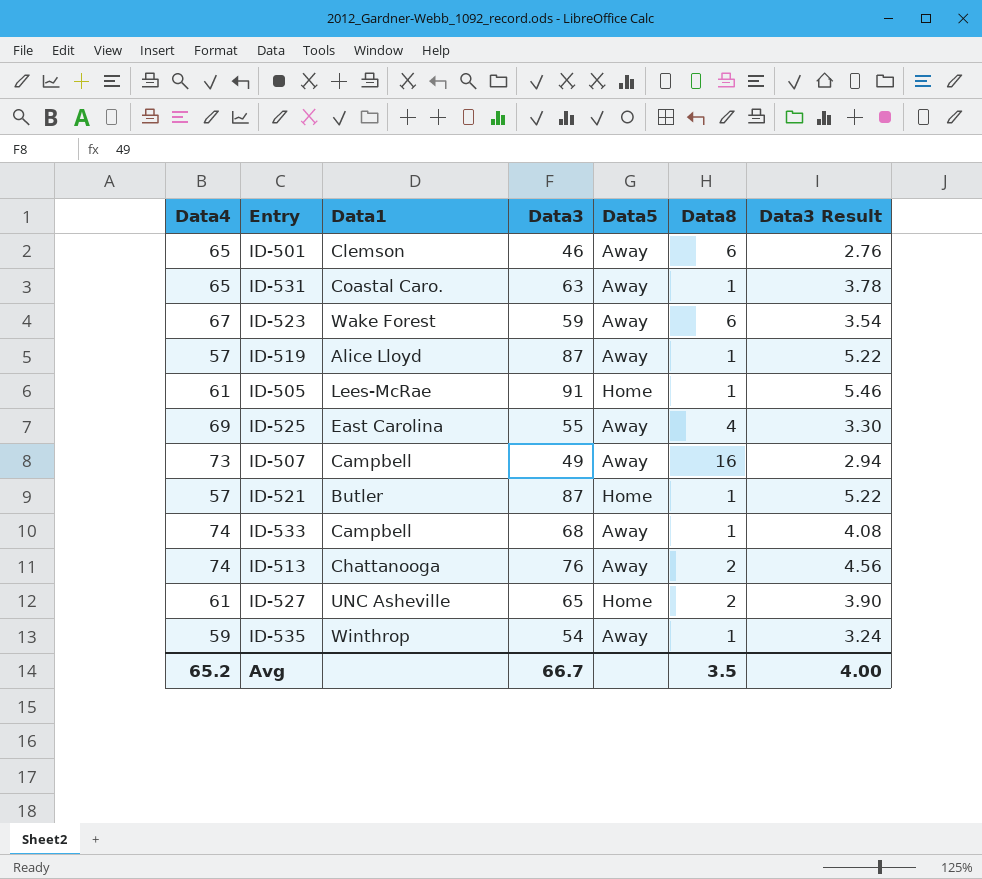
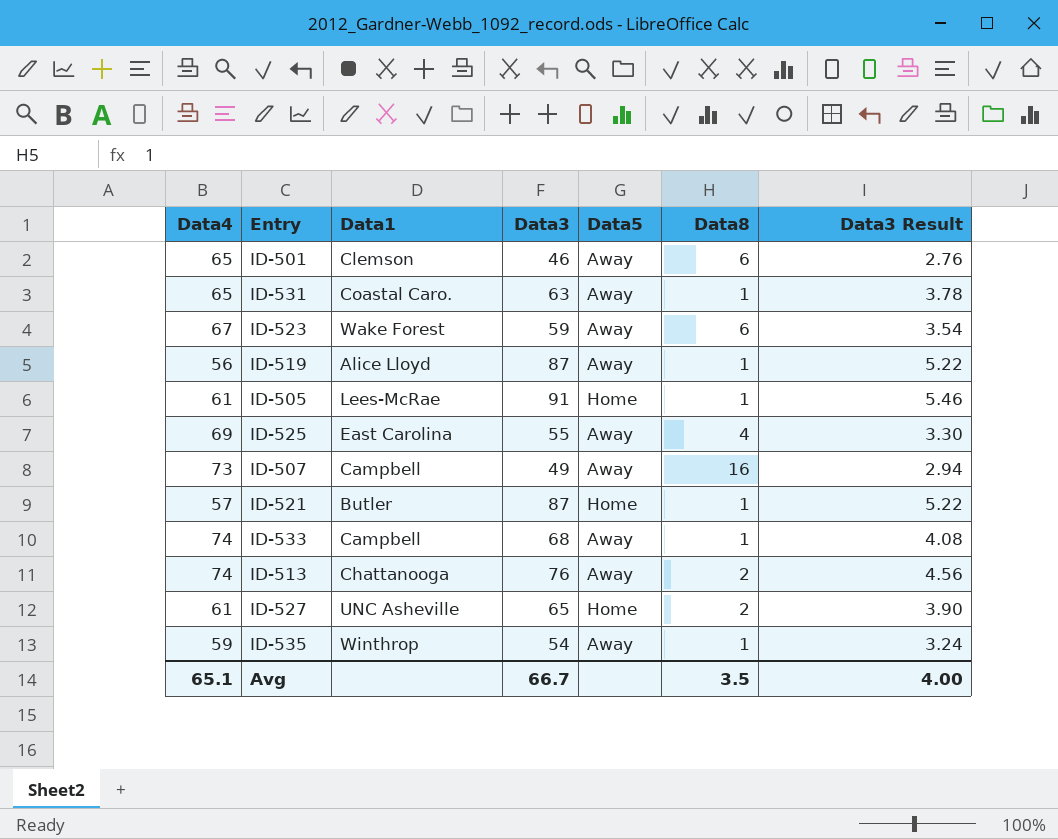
ID-519 | Data4: 57 -> 56
Avg | Data4: 65.2 -> 65.1

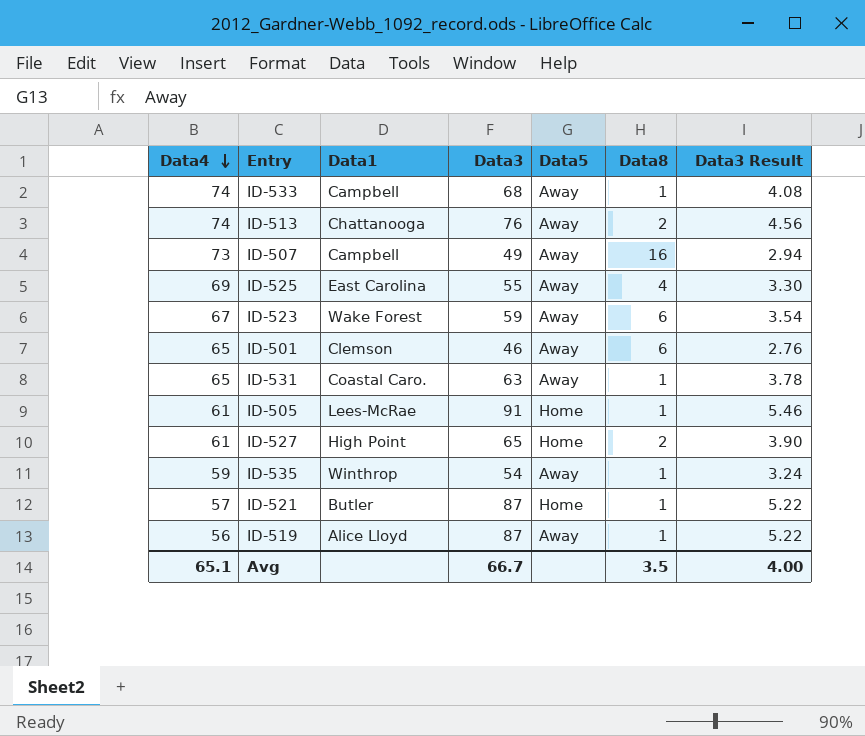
row order: none -> Data4 descending
ID-527 | Data1: UNC Asheville -> High Point

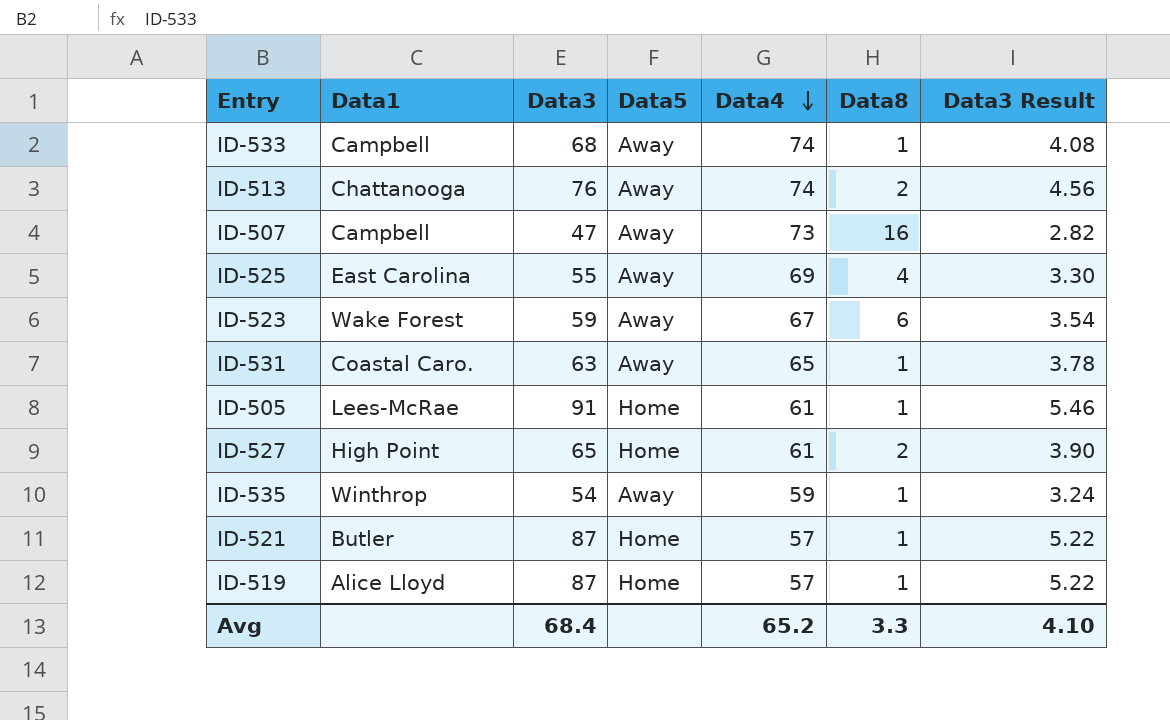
column Data4 | position: 1 -> 5
row ID-501: 65 | Clemson | 46 | Away | 6 | 2.76 -> none
ID-507 | Data3: 49 -> 47
ID-507 | Data3 Result: 2.94 -> 2.82
ID-519 | Data5: Away -> Home
ID-519 | Data4: 56 -> 57
Avg | Data3: 66.7 -> 68.4
Avg | Data4: 65.1 -> 65.2
Avg | Data8: 3.5 -> 3.3
Avg | Data3 Result: 4.00 -> 4.10

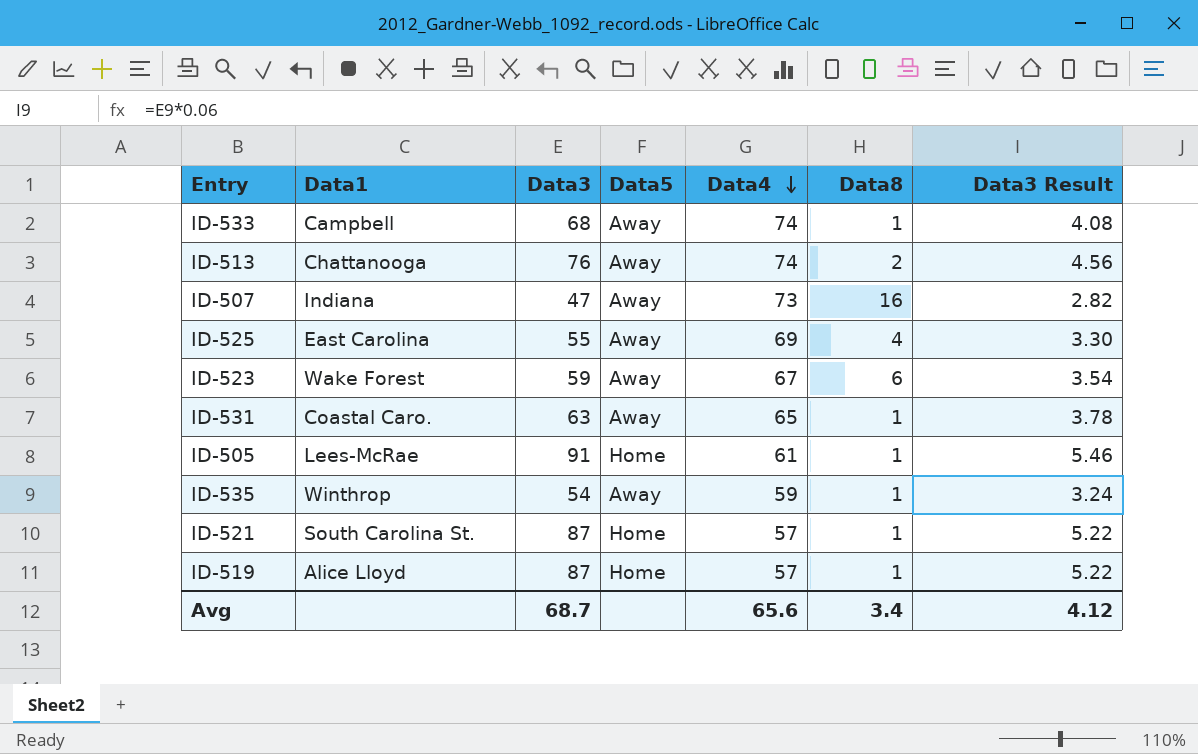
row ID-527: High Point | 65 | Home | 61 | 2 | 3.90 -> none
ID-507 | Data1: Campbell -> Indiana
ID-521 | Data1: Butler -> South Carolina St.
Avg | Data3: 68.4 -> 68.7
Avg | Data4: 65.2 -> 65.6
Avg | Data8: 3.3 -> 3.4
Avg | Data3 Result: 4.10 -> 4.12

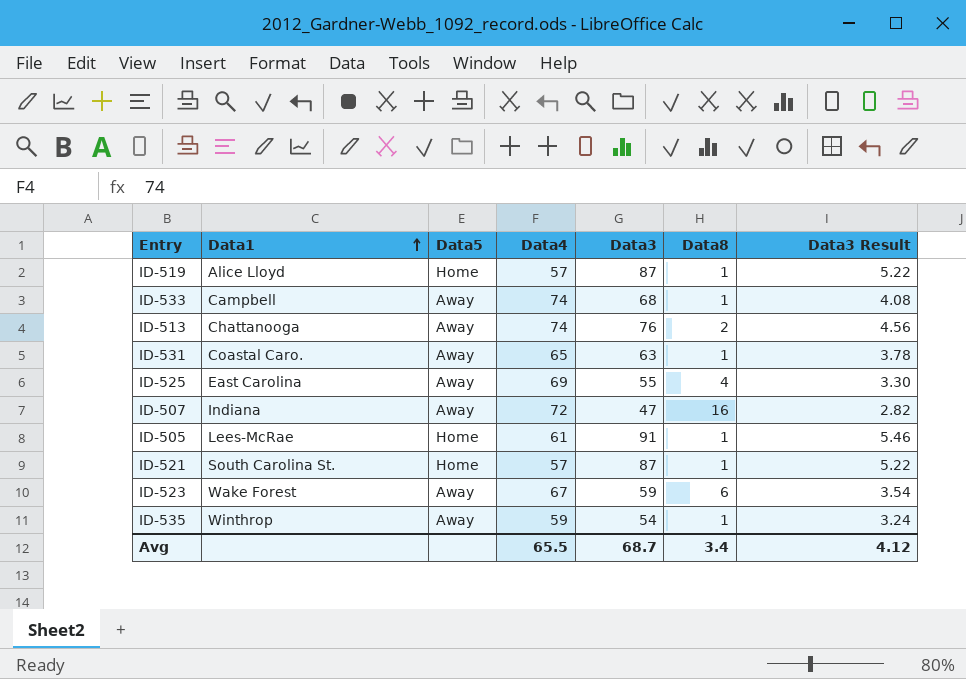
row order: Data4 descending -> Data1 ascending
column Data3 | position: 3 -> 5
ID-507 | Data4: 73 -> 72
Avg | Data4: 65.6 -> 65.5

